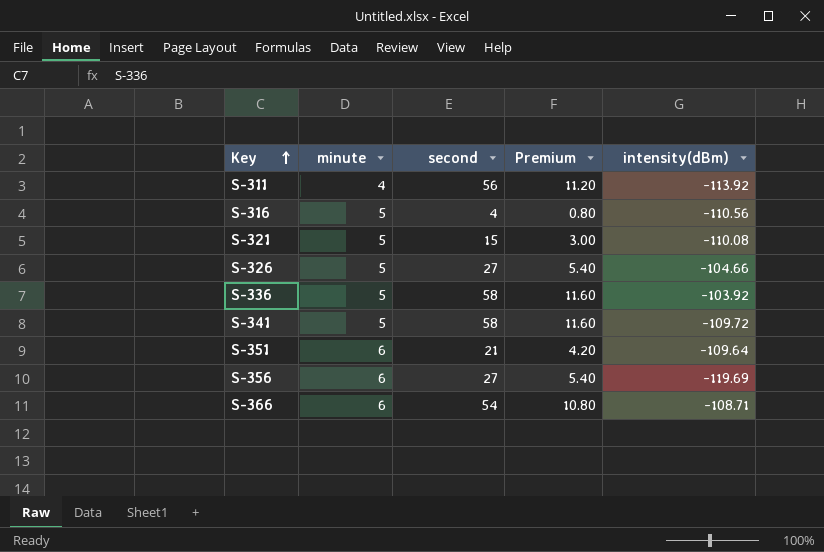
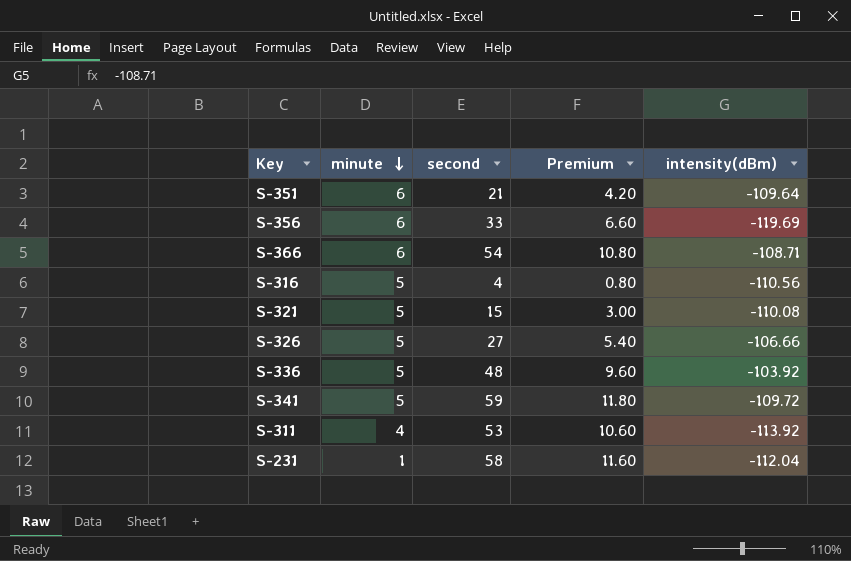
row order: Key ascending -> minute descending
S-356 | second: 27 -> 33
S-356 | Premium: 5.40 -> 6.60
S-326 | intensity(dBm): -104.66 -> -106.66
S-336 | second: 58 -> 48
S-336 | Premium: 11.60 -> 9.60
S-341 | second: 58 -> 59
S-341 | Premium: 11.60 -> 11.80
S-311 | second: 56 -> 53
S-311 | Premium: 11.20 -> 10.60
row S-231: none -> 1 | 58 | 11.60 | -112.04

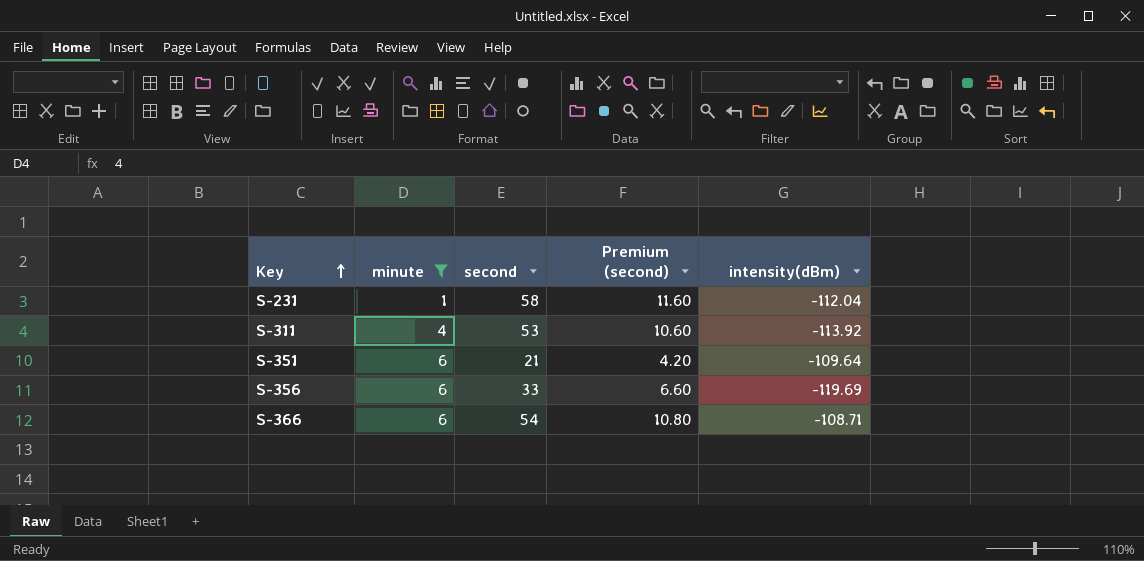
filter: none -> minute != 5
row order: minute descending -> Key ascending
column name: Premium -> Premium (second)

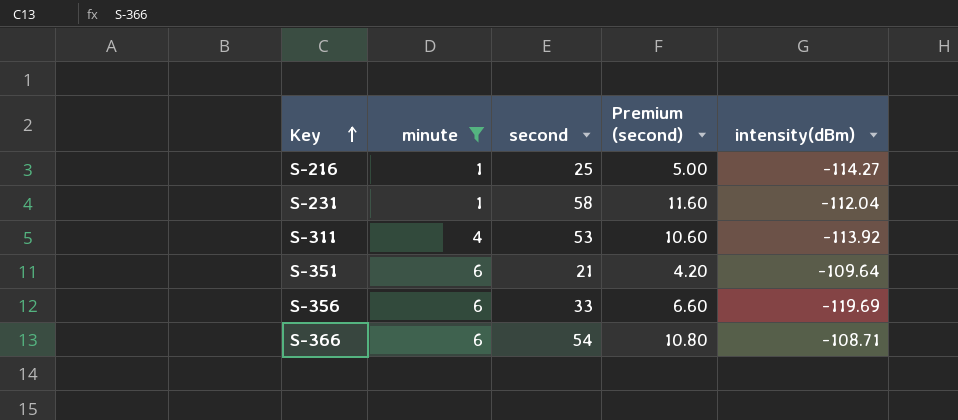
row S-216: none -> 1 | 25 | 5.00 | -114.27

